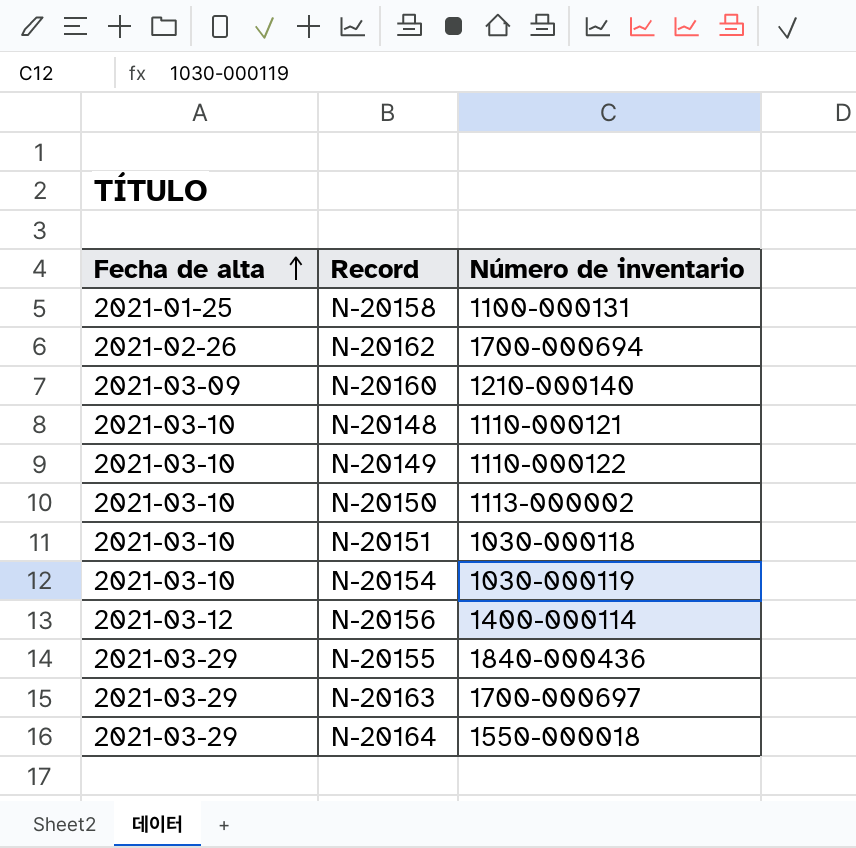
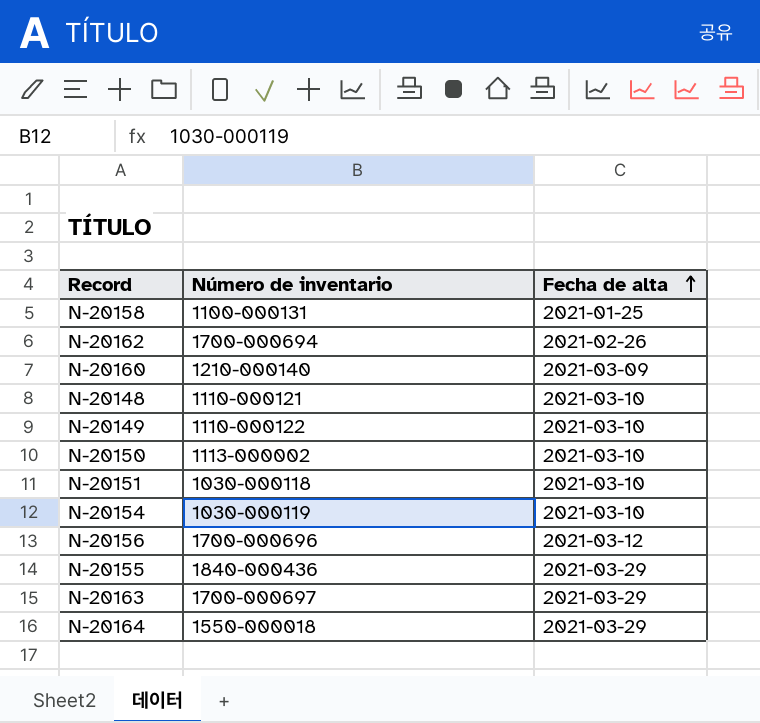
column Fecha de alta | position: 1 -> 3
N-20156 | Número de inventario: 1400-000114 -> 1700-000696

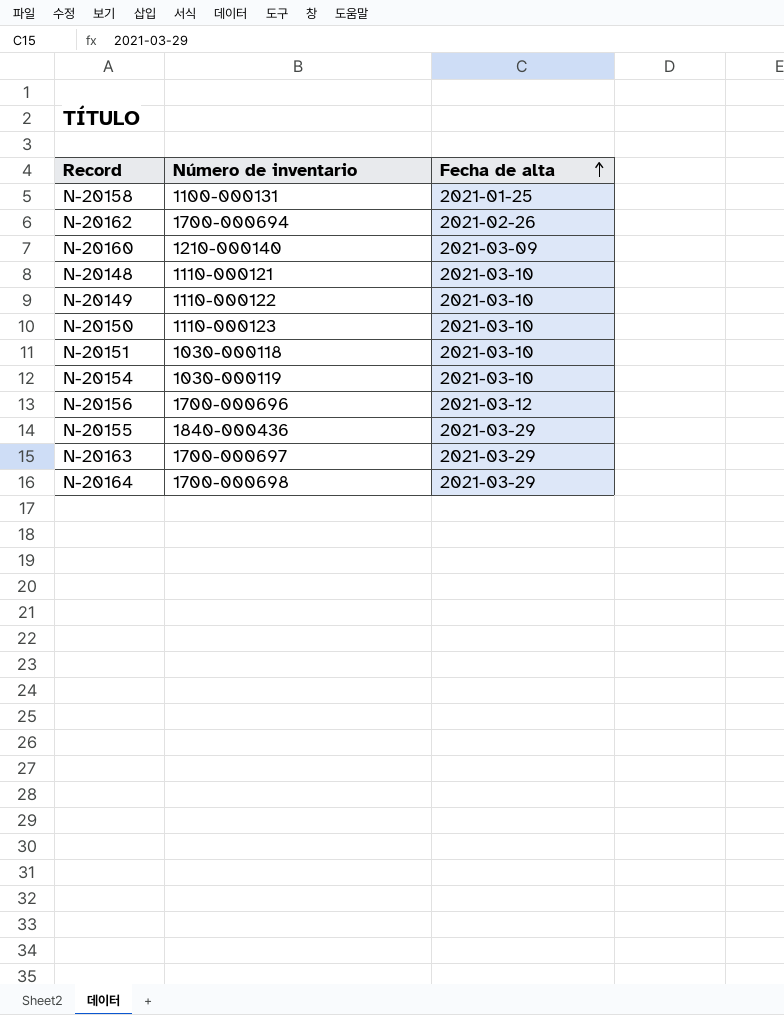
N-20150 | Número de inventario: 1113-000002 -> 1110-000123
N-20164 | Número de inventario: 1550-000018 -> 1700-000698

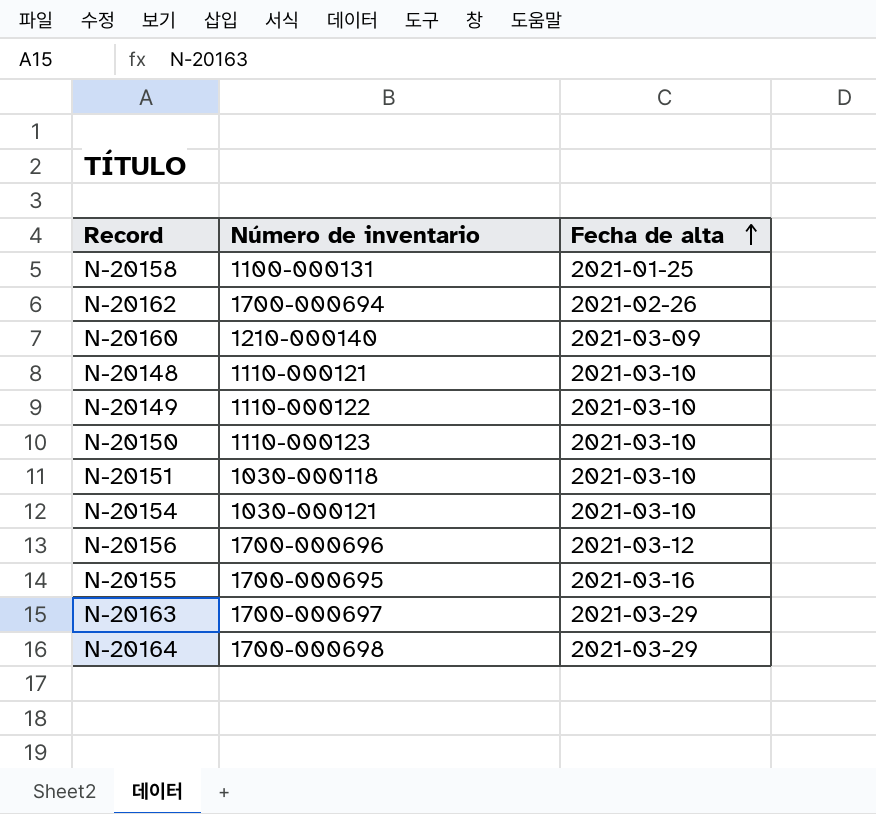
N-20154 | Número de inventario: 1030-000119 -> 1030-000121
N-20155 | Número de inventario: 1840-000436 -> 1700-000695
N-20155 | Fecha de alta: 2021-03-29 -> 2021-03-16

